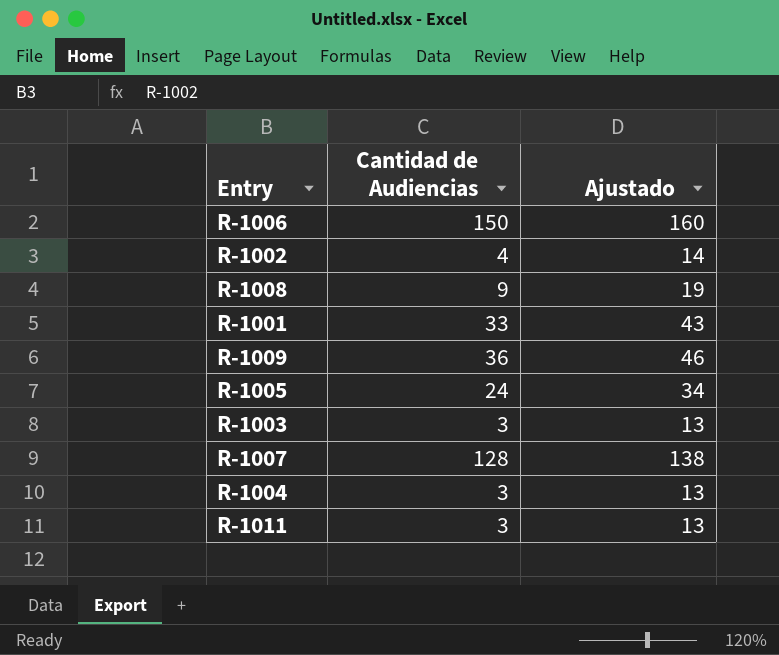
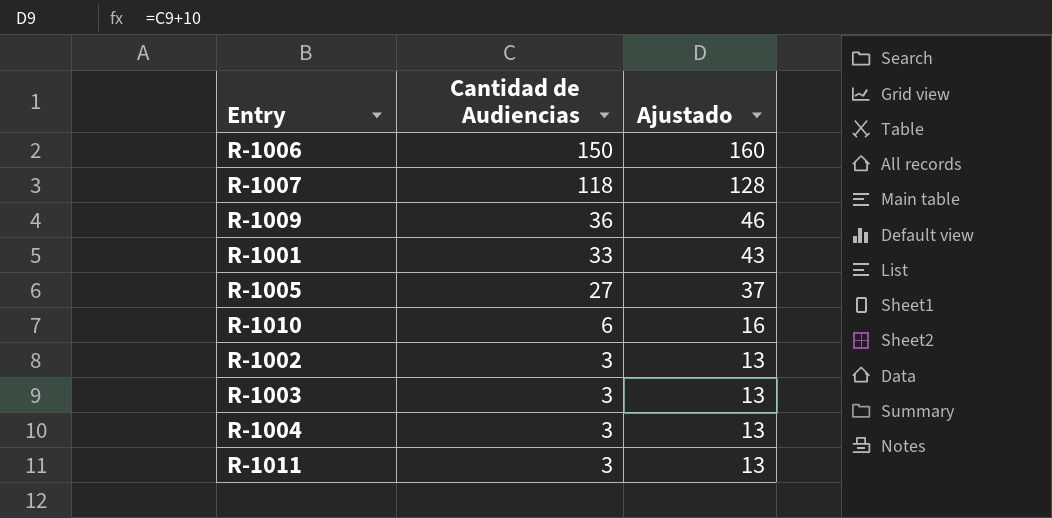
row order: none -> Cantidad de Audiencias descending
row R-1008: 9 | 19 -> none
R-1007 | Cantidad de Audiencias: 128 -> 118
R-1007 | Ajustado: 138 -> 128
R-1005 | Cantidad de Audiencias: 24 -> 27
R-1005 | Ajustado: 34 -> 37
row R-1010: none -> 6 | 16
R-1002 | Cantidad de Audiencias: 4 -> 3
R-1002 | Ajustado: 14 -> 13

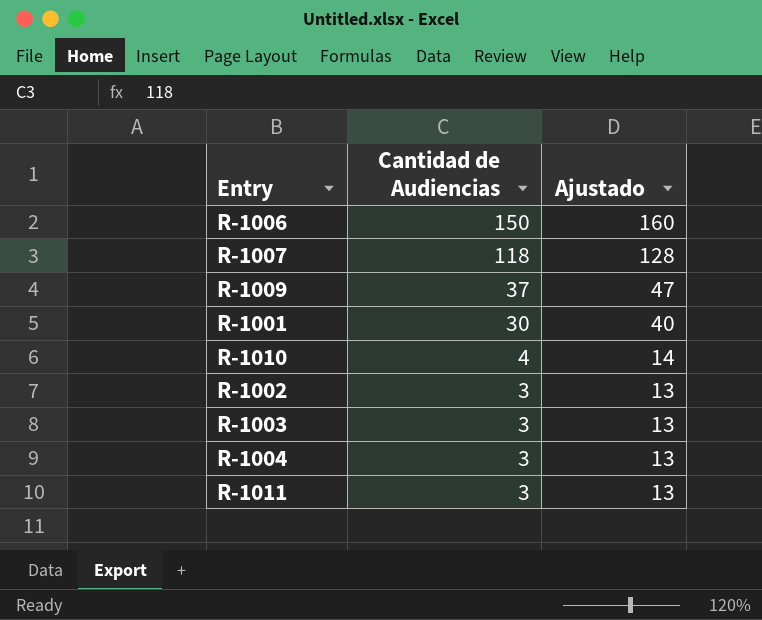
row R-1005: 27 | 37 -> none
R-1009 | Cantidad de Audiencias: 36 -> 37
R-1009 | Ajustado: 46 -> 47
R-1001 | Cantidad de Audiencias: 33 -> 30
R-1001 | Ajustado: 43 -> 40
R-1010 | Cantidad de Audiencias: 6 -> 4
R-1010 | Ajustado: 16 -> 14

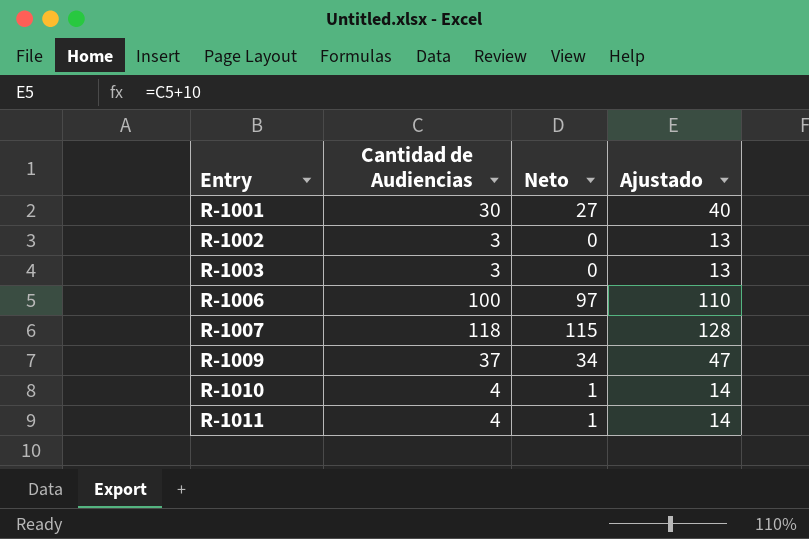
row order: Cantidad de Audiencias descending -> Entry ascending
column Neto | formula: none -> [Cantidad de Audiencias] - 3
row R-1004: 3 | 13 -> none
R-1006 | Cantidad de Audiencias: 150 -> 100
R-1006 | Ajustado: 160 -> 110
R-1011 | Cantidad de Audiencias: 3 -> 4
R-1011 | Ajustado: 13 -> 14

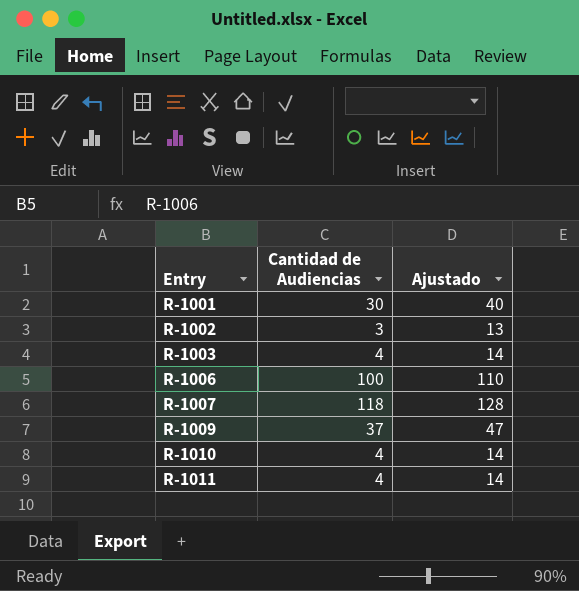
column Neto | formula: [Cantidad de Audiencias] - 3 -> none
R-1003 | Cantidad de Audiencias: 3 -> 4
R-1003 | Ajustado: 13 -> 14

